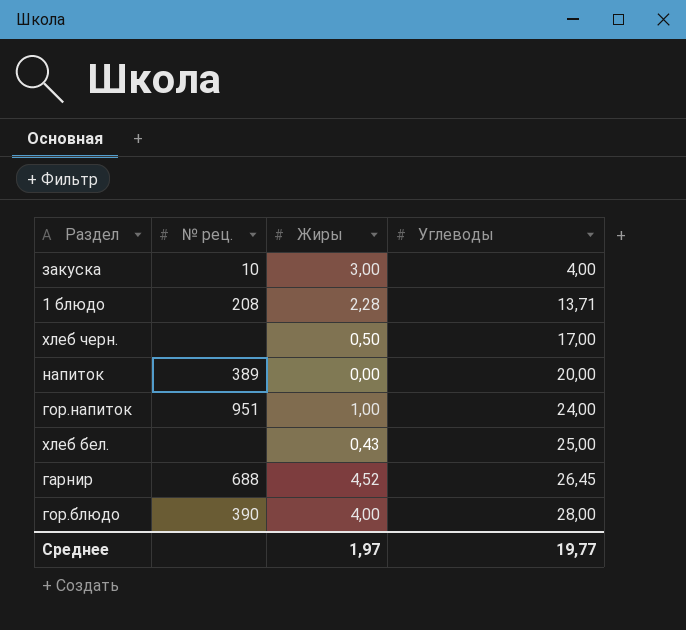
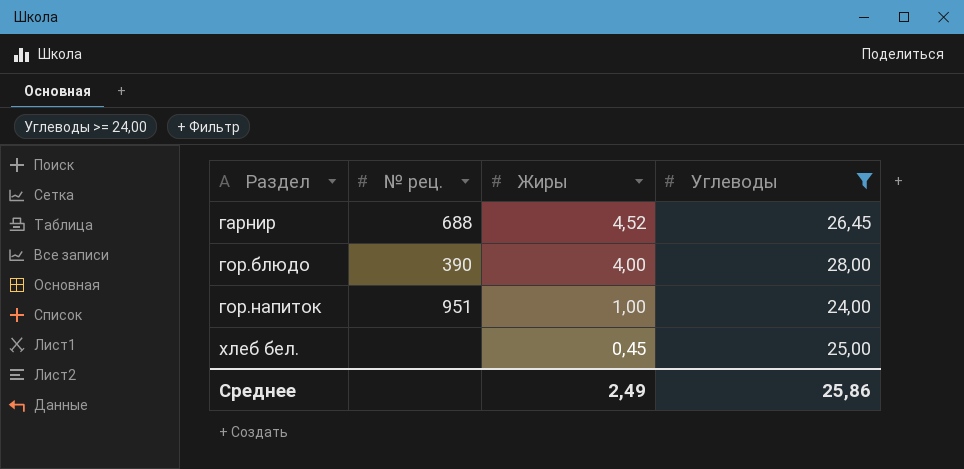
filter: none -> Углеводы >= 24,00
row order: Углеводы ascending -> Раздел ascending
хлеб бел. | Жиры: 0,43 -> 0,45
Среднее | Жиры: 1,97 -> 2,49
Среднее | Углеводы: 19,77 -> 25,86

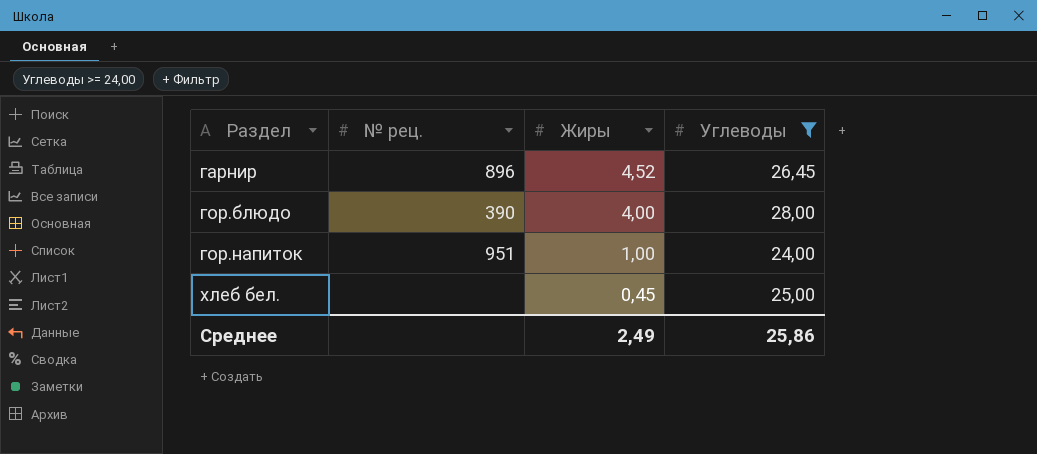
гарнир | № рец.: 688 -> 896

